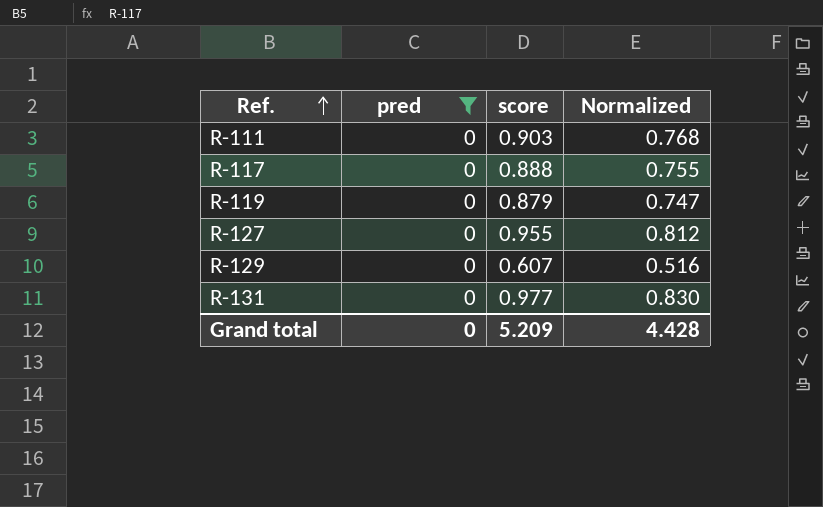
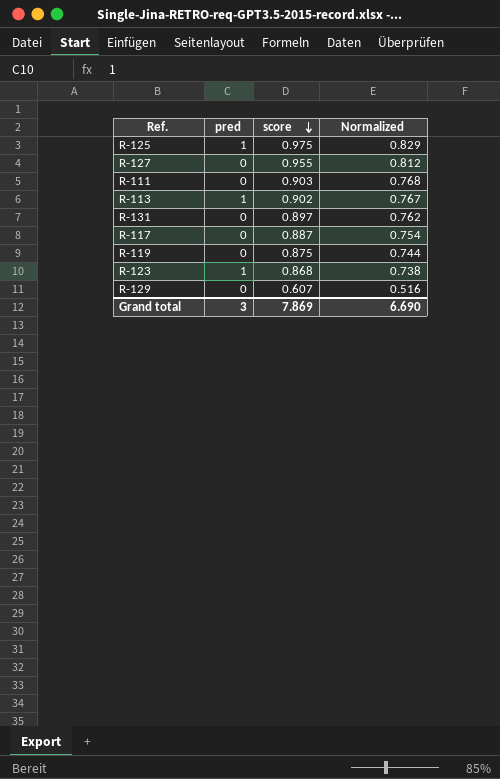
filter: pred = 0 -> none
row order: Ref. ascending -> score descending
R-131 | score: 0.977 -> 0.897
R-131 | Normalized: 0.830 -> 0.762
R-117 | score: 0.888 -> 0.887
R-117 | Normalized: 0.755 -> 0.754
R-119 | score: 0.879 -> 0.875
R-119 | Normalized: 0.747 -> 0.744
Grand total | pred: 0 -> 3
Grand total | score: 5.209 -> 7.869
Grand total | Normalized: 4.428 -> 6.690

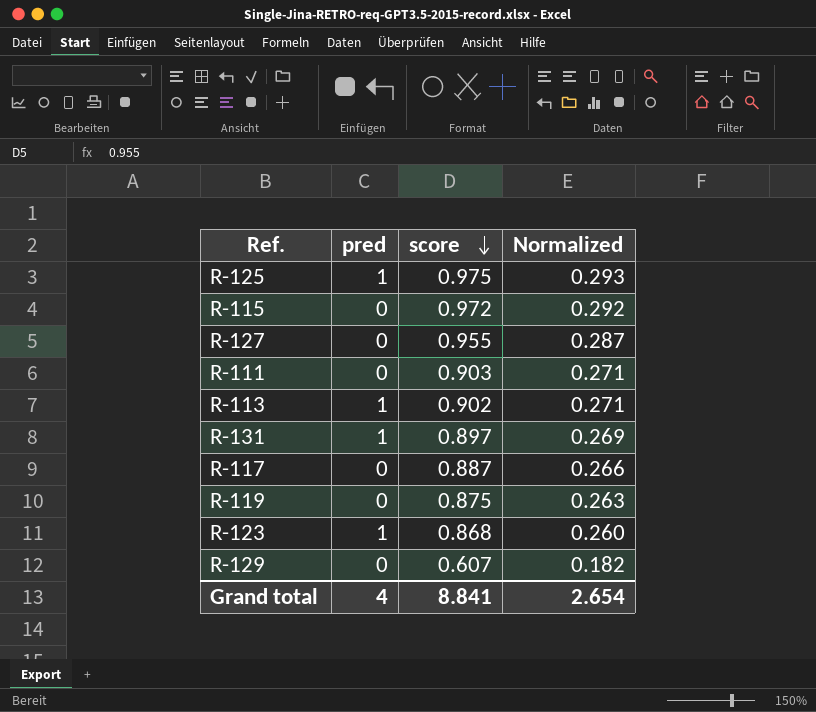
column Normalized | formula: [score] * 0.85 -> [score] * 0.3
row R-115: none -> 0 | 0.972 | 0.292
R-131 | pred: 0 -> 1
Grand total | pred: 3 -> 4
Grand total | score: 7.869 -> 8.841
Grand total | Normalized: 6.690 -> 2.654

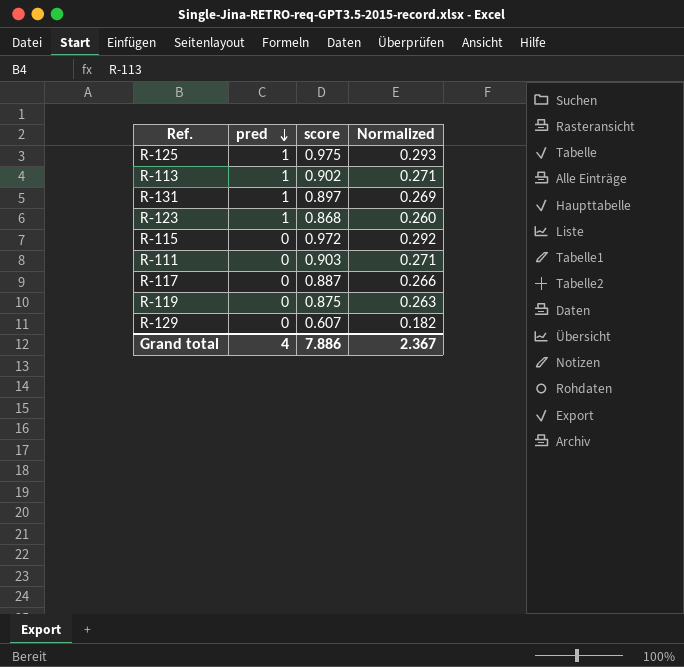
row order: score descending -> pred descending
row R-127: 0 | 0.955 | 0.287 -> none
Grand total | score: 8.841 -> 7.886
Grand total | Normalized: 2.654 -> 2.367

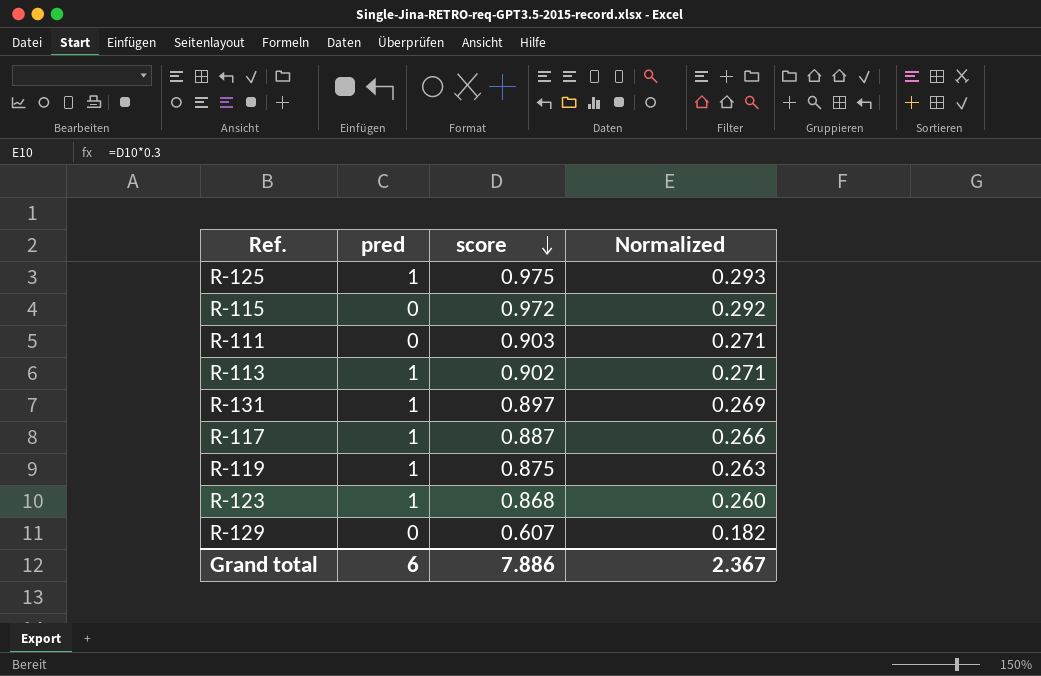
row order: pred descending -> score descending
R-117 | pred: 0 -> 1
R-119 | pred: 0 -> 1
Grand total | pred: 4 -> 6

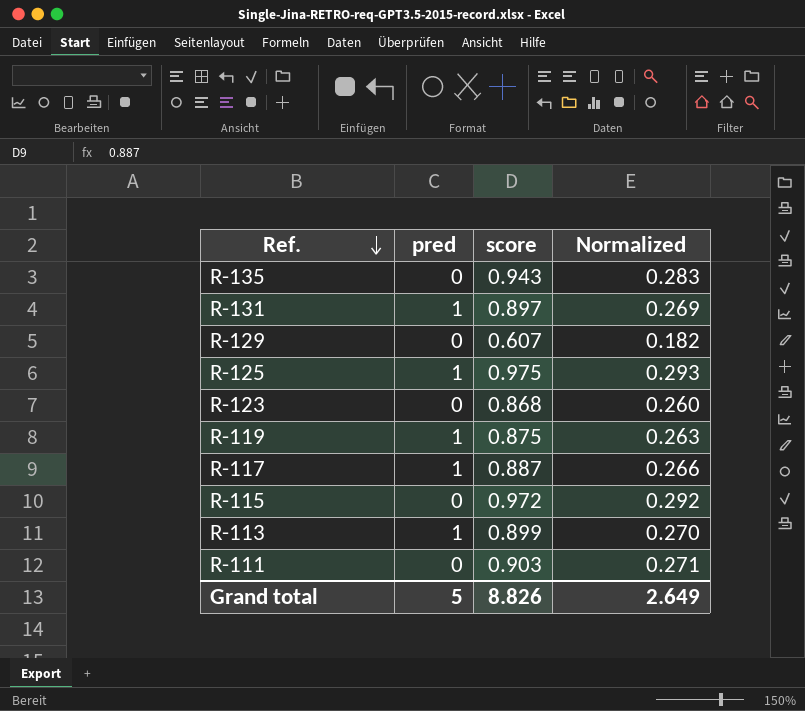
row order: score descending -> Ref. descending
row R-135: none -> 0 | 0.943 | 0.283
R-123 | pred: 1 -> 0
R-113 | score: 0.902 -> 0.899
R-113 | Normalized: 0.271 -> 0.270
Grand total | pred: 6 -> 5
Grand total | score: 7.886 -> 8.826
Grand total | Normalized: 2.367 -> 2.649

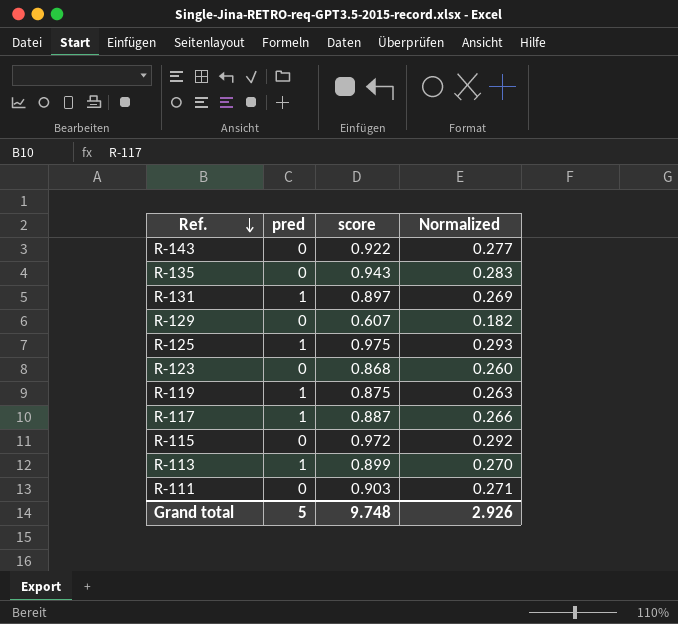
row R-143: none -> 0 | 0.922 | 0.277
Grand total | score: 8.826 -> 9.748
Grand total | Normalized: 2.649 -> 2.926

